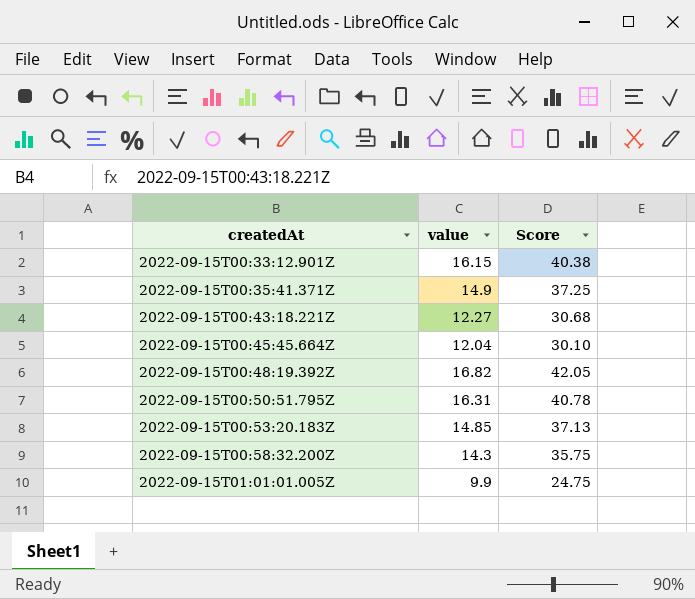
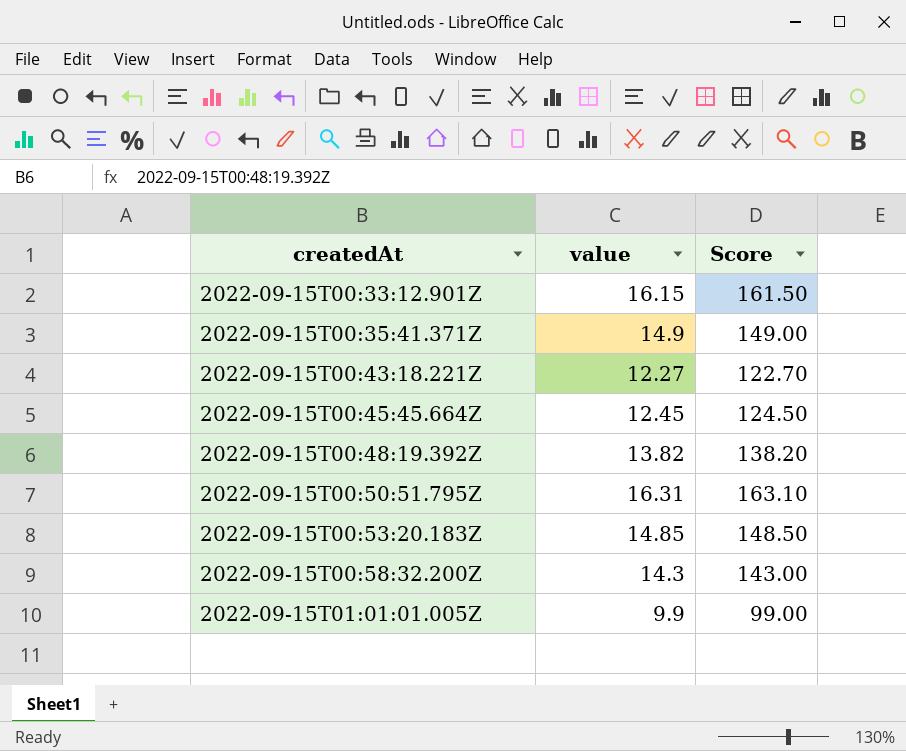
column Score | formula: [value] * 2.5 -> [value] * 10
2022-09-15T00:45:45.664Z | value: 12.04 -> 12.45
2022-09-15T00:48:19.392Z | value: 16.82 -> 13.82

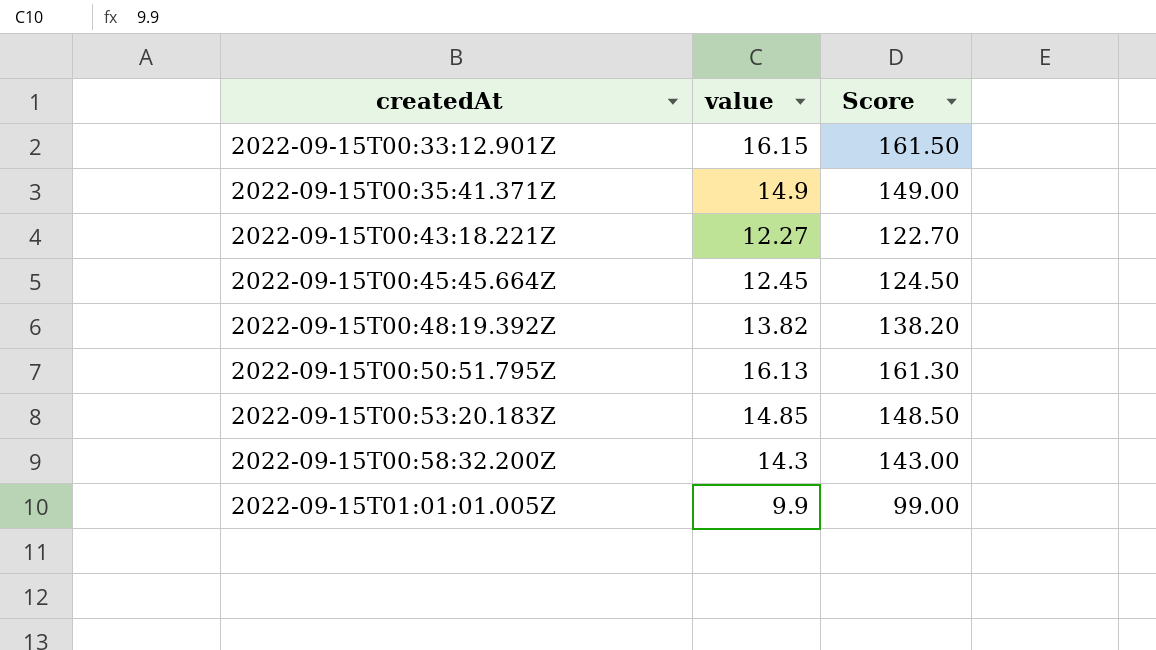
2022-09-15T00:50:51.795Z | value: 16.31 -> 16.13
2022-09-15T00:50:51.795Z | Score: 163.10 -> 161.30

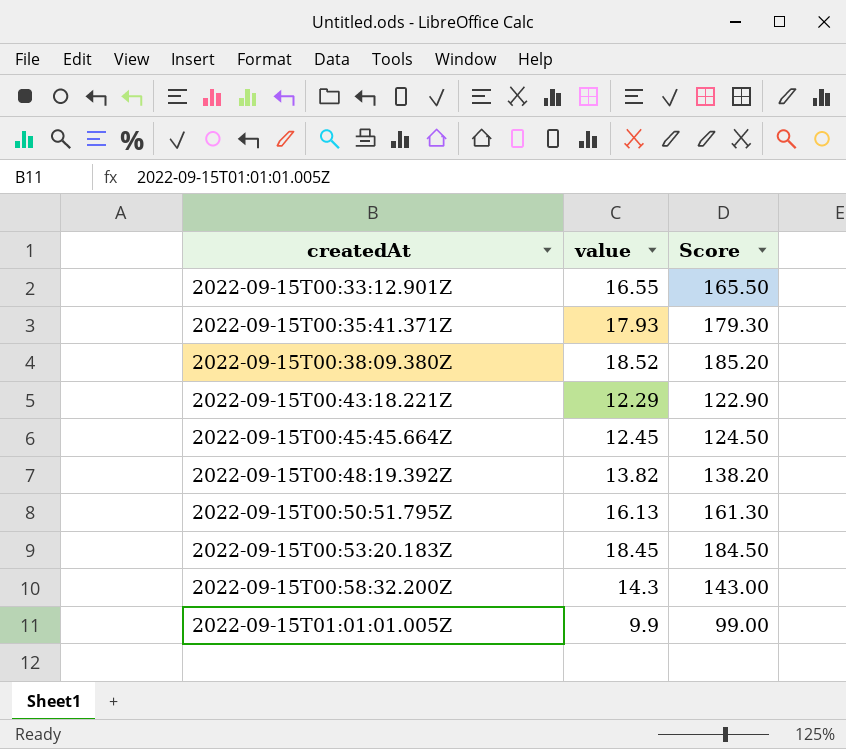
2022-09-15T00:33:12.901Z | value: 16.15 -> 16.55
2022-09-15T00:33:12.901Z | Score: 161.50 -> 165.50
2022-09-15T00:35:41.371Z | value: 14.9 -> 17.93
2022-09-15T00:35:41.371Z | Score: 149.00 -> 179.30
row 2022-09-15T00:38:09.380Z: none -> 18.52 | 185.20
2022-09-15T00:43:18.221Z | value: 12.27 -> 12.29
2022-09-15T00:43:18.221Z | Score: 122.70 -> 122.90
2022-09-15T00:53:20.183Z | value: 14.85 -> 18.45
2022-09-15T00:53:20.183Z | Score: 148.50 -> 184.50

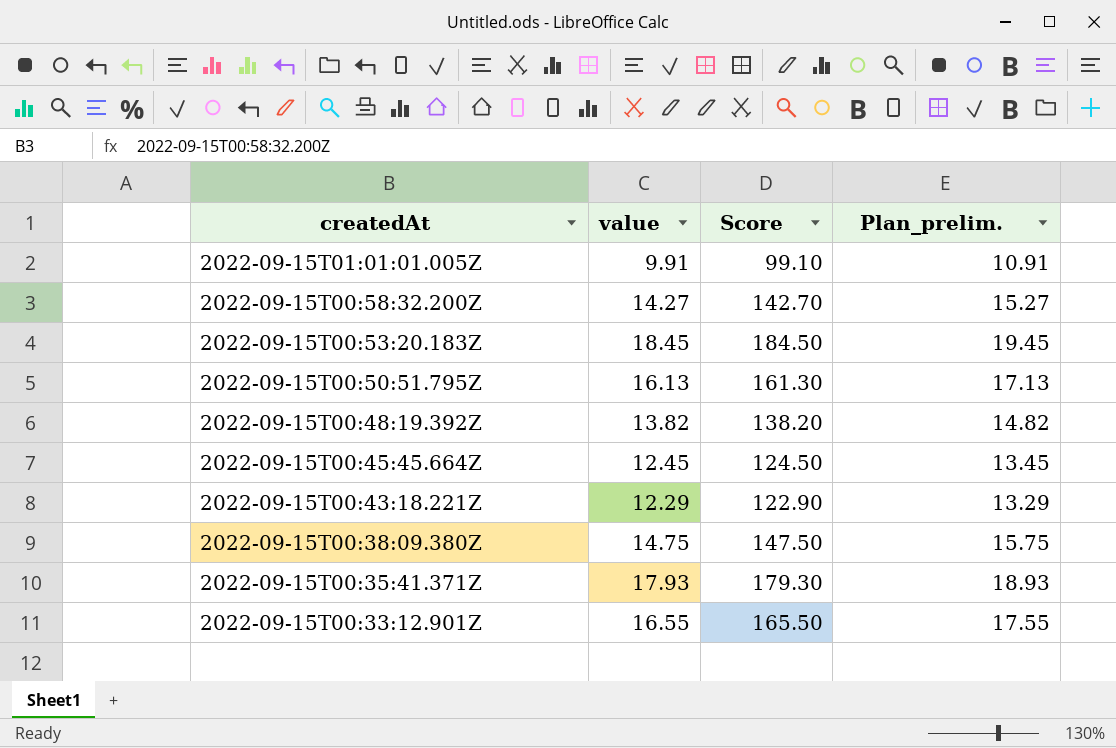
row order: createdAt ascending -> createdAt descending
column Plan_prelim. | formula: none -> [value] + 1
2022-09-15T01:01:01.005Z | value: 9.9 -> 9.91
2022-09-15T01:01:01.005Z | Score: 99.00 -> 99.10
2022-09-15T00:58:32.200Z | value: 14.3 -> 14.27
2022-09-15T00:58:32.200Z | Score: 143.00 -> 142.70
2022-09-15T00:38:09.380Z | value: 18.52 -> 14.75
2022-09-15T00:38:09.380Z | Score: 185.20 -> 147.50

